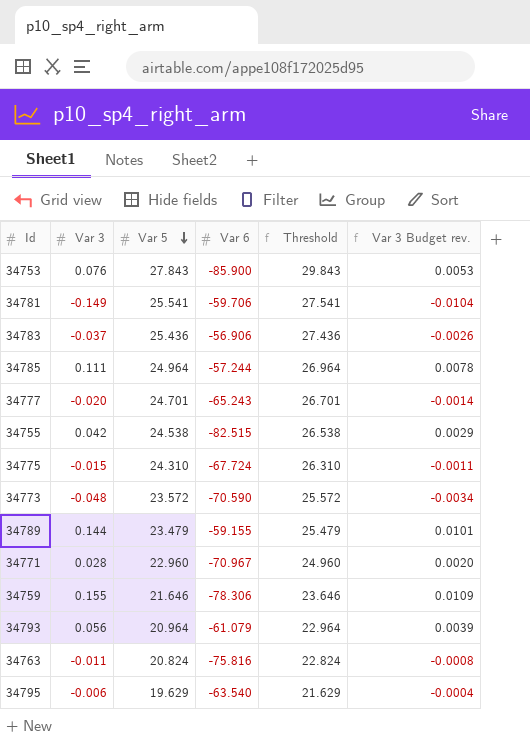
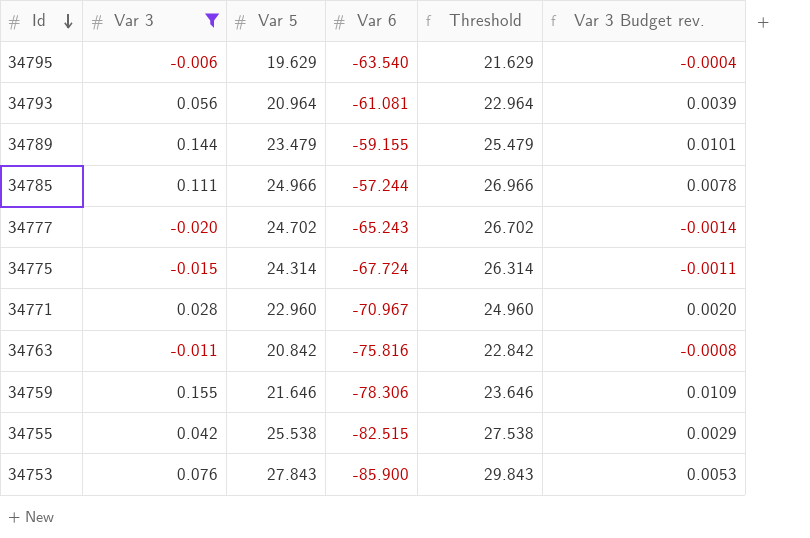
filter: none -> Var 3 >= -0.020
row order: Var 5 descending -> Id descending
34793 | Var 6: -61.079 -> -61.081
34785 | Var 5: 24.964 -> 24.966
34785 | Threshold: 26.964 -> 26.966
34777 | Var 5: 24.701 -> 24.702
34777 | Threshold: 26.701 -> 26.702
34775 | Var 5: 24.310 -> 24.314
34775 | Threshold: 26.310 -> 26.314
34763 | Var 5: 20.824 -> 20.842
34763 | Threshold: 22.824 -> 22.842
34755 | Var 5: 24.538 -> 25.538
34755 | Threshold: 26.538 -> 27.538

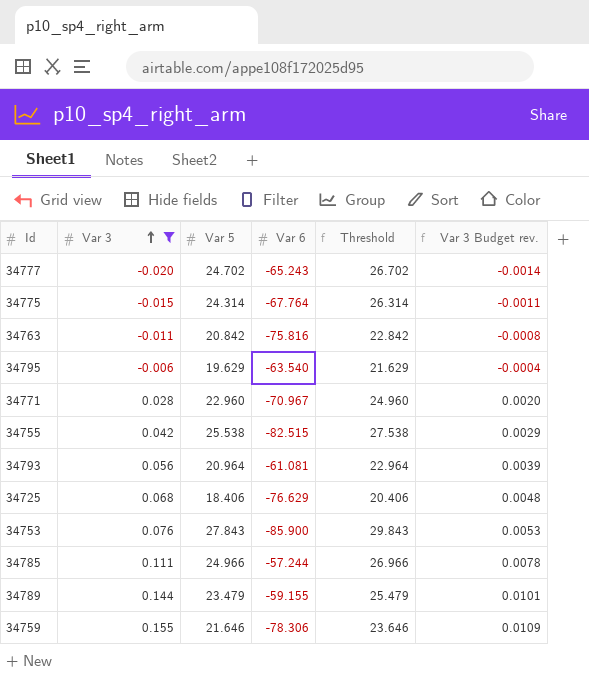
row order: Id descending -> Var 3 ascending
34775 | Var 6: -67.724 -> -67.764
row 34725: none -> 0.068 | 18.406 | -76.629 | 20.406 | 0.0048

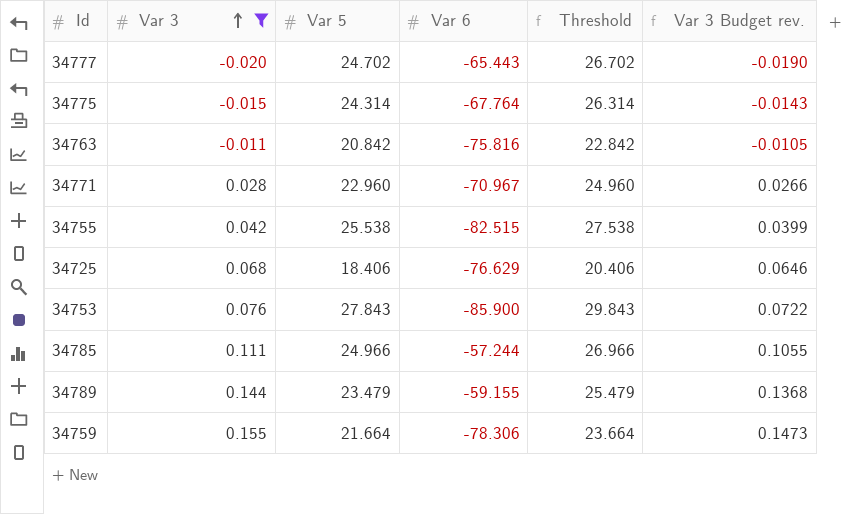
column Var 3 Budget rev. | formula: [Var 3] * 0.07 -> [Var 3] * 0.95
row 34795: -0.006 | 19.629 | -63.540 | 21.629 | -0.0004 -> none
row 34793: 0.056 | 20.964 | -61.081 | 22.964 | 0.0039 -> none
34777 | Var 6: -65.243 -> -65.443
34759 | Var 5: 21.646 -> 21.664
34759 | Threshold: 23.646 -> 23.664

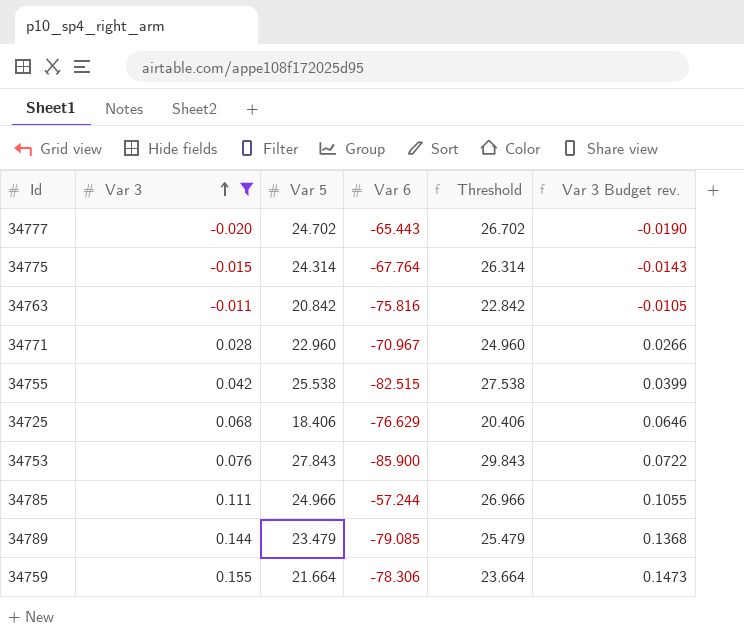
34789 | Var 6: -59.155 -> -79.085

